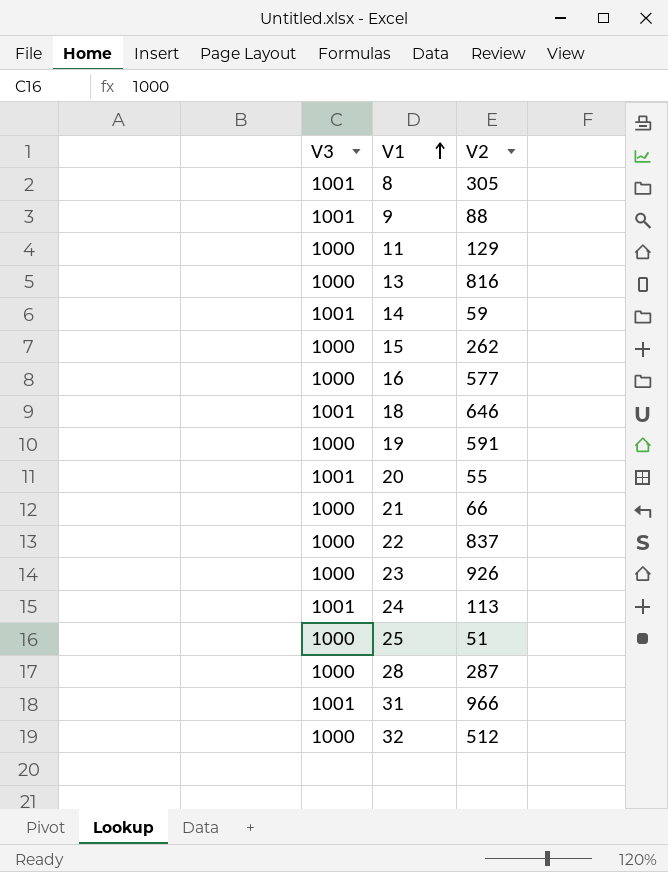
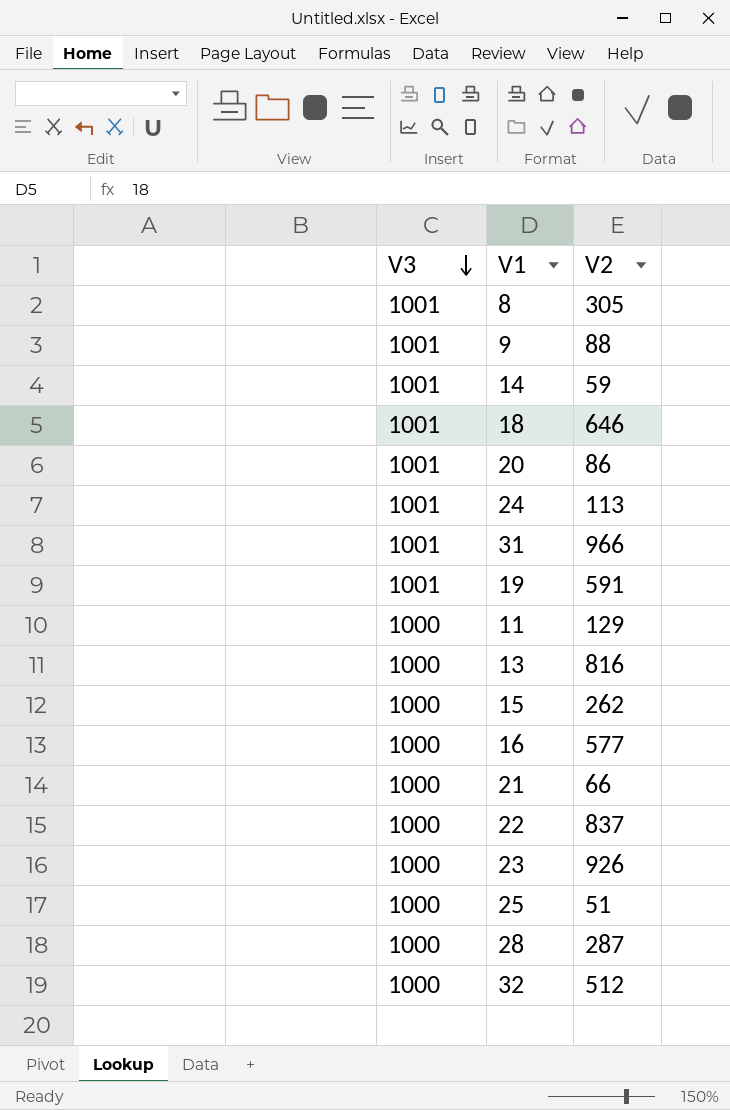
row order: V1 ascending -> V3 descending
20 | V2: 55 -> 86
19 | V3: 1000 -> 1001

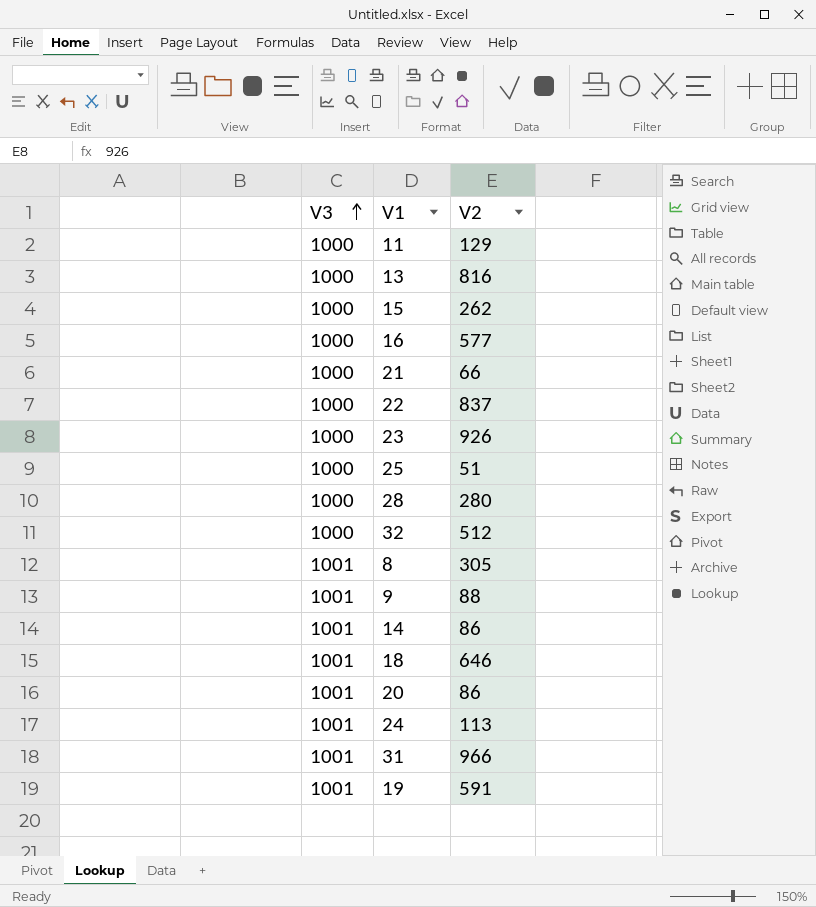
row order: V3 descending -> V3 ascending
28 | V2: 287 -> 280
14 | V2: 59 -> 86

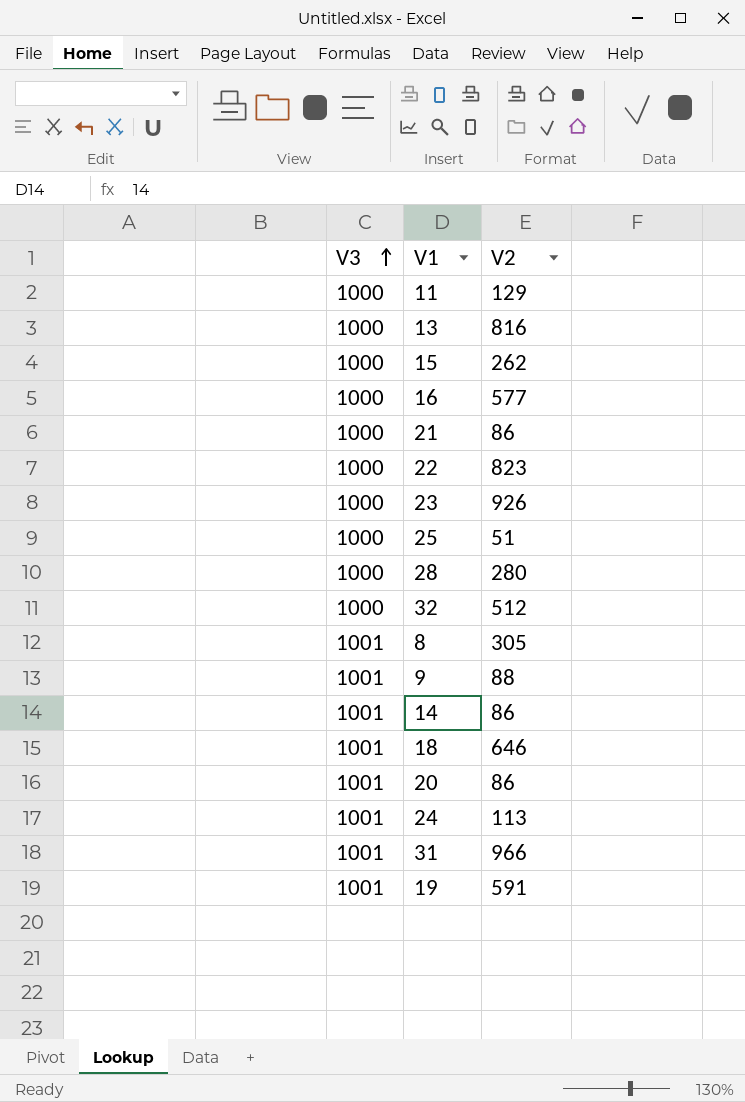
21 | V2: 66 -> 86
22 | V2: 837 -> 823

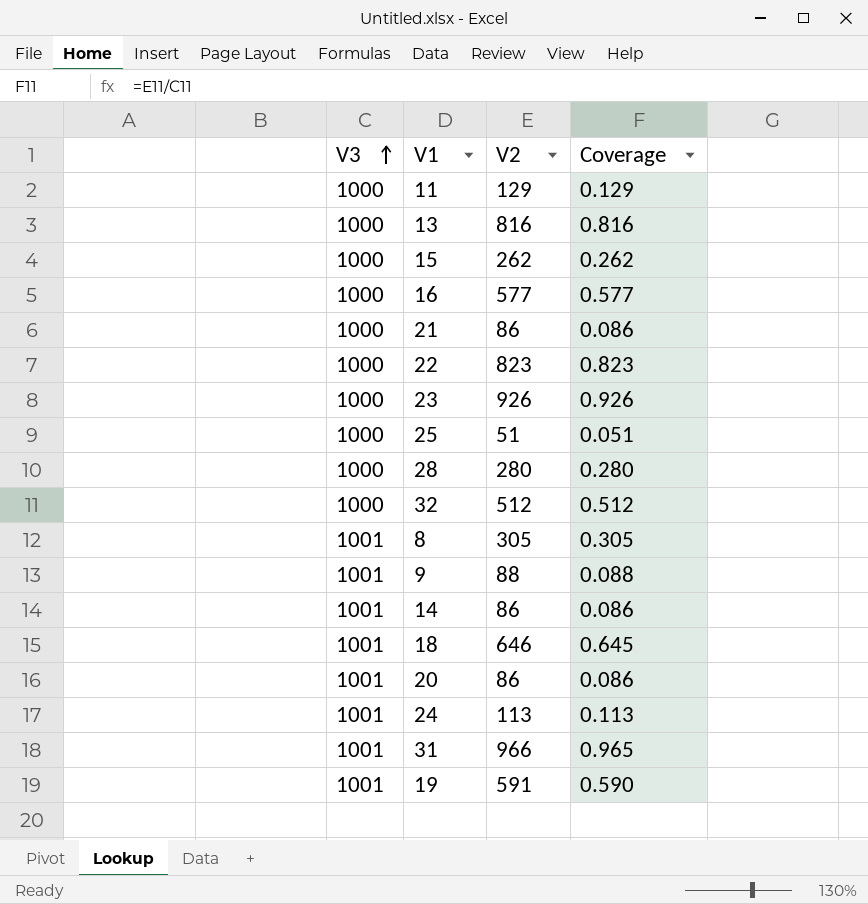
column Coverage | formula: none -> [V2] / [V3]

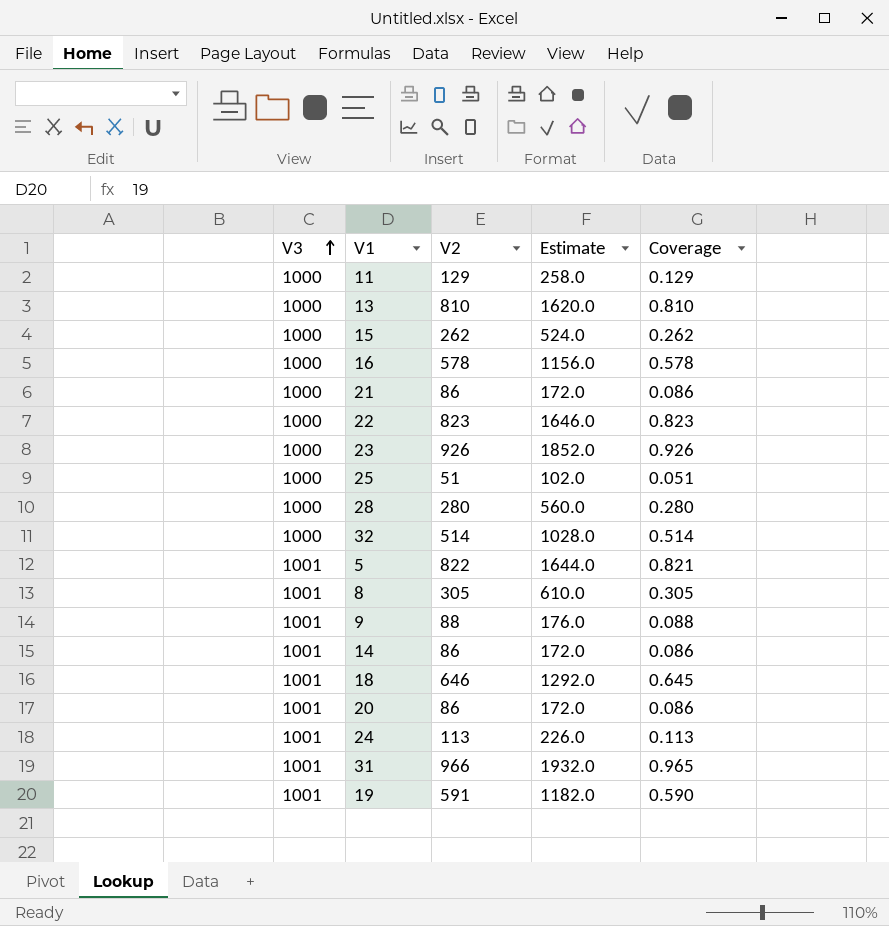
column Estimate | formula: none -> [V2] * 2
13 | V2: 816 -> 810
13 | Coverage: 0.816 -> 0.810
16 | V2: 577 -> 578
16 | Coverage: 0.577 -> 0.578
32 | V2: 512 -> 514
32 | Coverage: 0.512 -> 0.514
row 5: none -> 1001 | 822 | 1644.0 | 0.821

